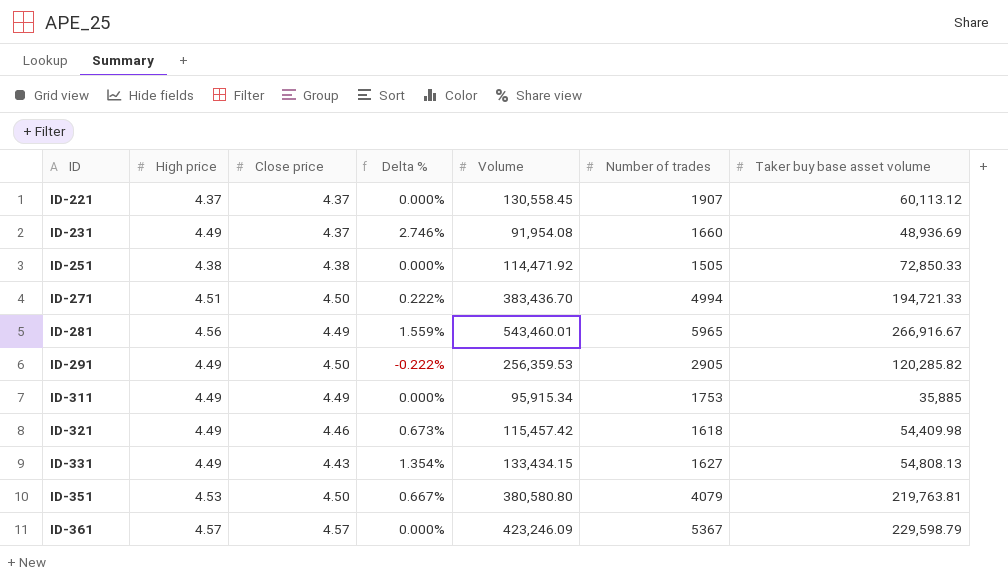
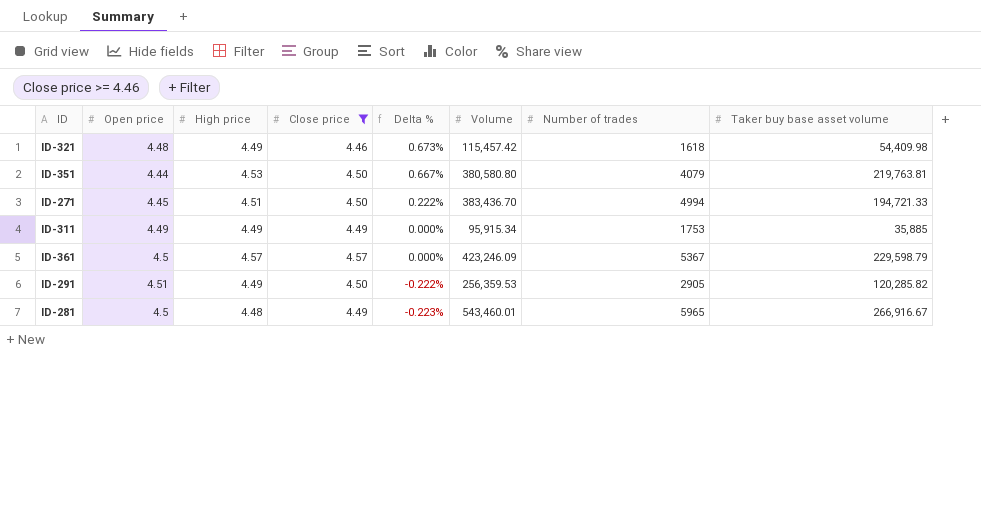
filter: none -> Close price >= 4.46
row order: ID ascending -> Delta % descending
column Open price | position: none -> 2
ID-281 | High price: 4.56 -> 4.48
ID-281 | Delta %: 1.559% -> -0.223%

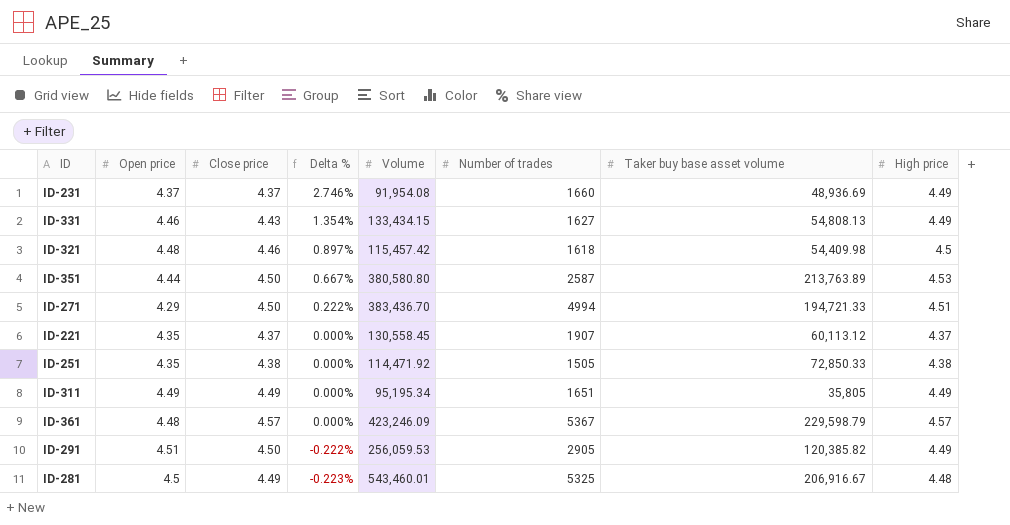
filter: Close price >= 4.46 -> none
column High price | position: 3 -> 8
ID-321 | Delta %: 0.673% -> 0.897%
ID-321 | High price: 4.49 -> 4.5
ID-351 | Number of trades: 4079 -> 2587
ID-351 | Taker buy base asset volume: 219,763.81 -> 213,763.89
ID-271 | Open price: 4.45 -> 4.29
ID-311 | Volume: 95,915.34 -> 95,195.34
ID-311 | Number of trades: 1753 -> 1651
ID-311 | Taker buy base asset volume: 35,885 -> 35,805
ID-361 | Open price: 4.5 -> 4.48
ID-291 | Volume: 256,359.53 -> 256,059.53
ID-291 | Taker buy base asset volume: 120,285.82 -> 120,385.82
ID-281 | Number of trades: 5965 -> 5325
ID-281 | Taker buy base asset volume: 266,916.67 -> 206,916.67

